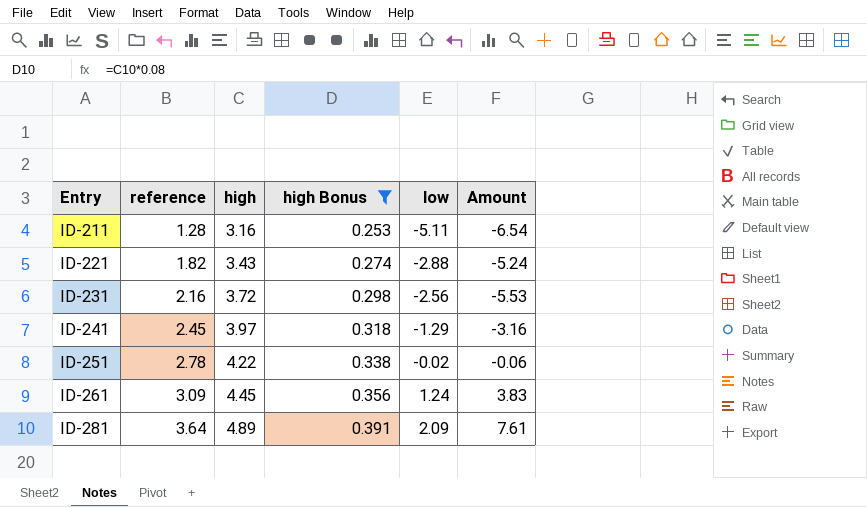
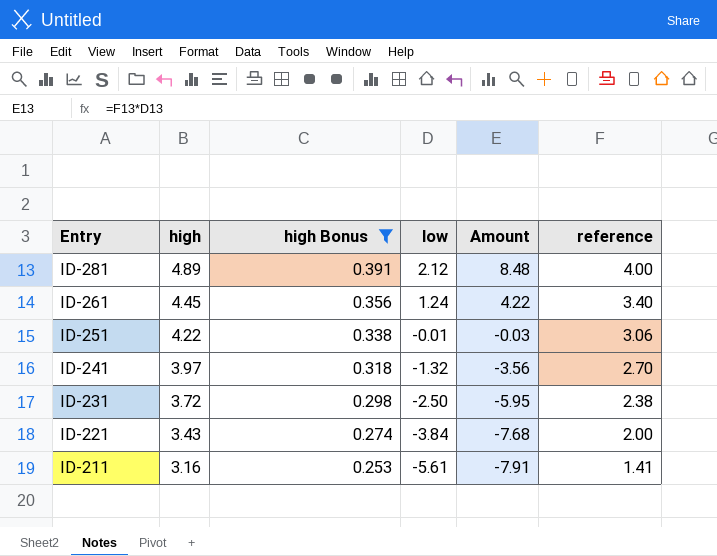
row order: Entry ascending -> Entry descending
column reference | position: 2 -> 6
ID-281 | low: 2.09 -> 2.12
ID-281 | Amount: 7.61 -> 8.48
ID-281 | reference: 3.64 -> 4.00
ID-261 | Amount: 3.83 -> 4.22
ID-261 | reference: 3.09 -> 3.40
ID-251 | low: -0.02 -> -0.01
ID-251 | Amount: -0.06 -> -0.03
ID-251 | reference: 2.78 -> 3.06
ID-241 | low: -1.29 -> -1.32
ID-241 | Amount: -3.16 -> -3.56
ID-241 | reference: 2.45 -> 2.70
ID-231 | low: -2.56 -> -2.50
ID-231 | Amount: -5.53 -> -5.95
ID-231 | reference: 2.16 -> 2.38
ID-221 | low: -2.88 -> -3.84
ID-221 | Amount: -5.24 -> -7.68
ID-221 | reference: 1.82 -> 2.00
ID-211 | low: -5.11 -> -5.61
ID-211 | Amount: -6.54 -> -7.91
ID-211 | reference: 1.28 -> 1.41

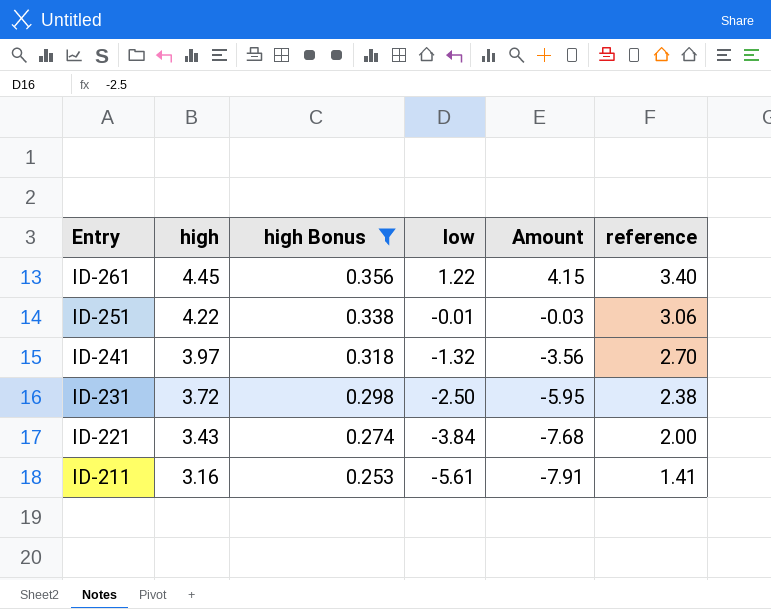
row ID-281: 4.89 | 0.391 | 2.12 | 8.48 | 4.00 -> none
ID-261 | low: 1.24 -> 1.22
ID-261 | Amount: 4.22 -> 4.15

